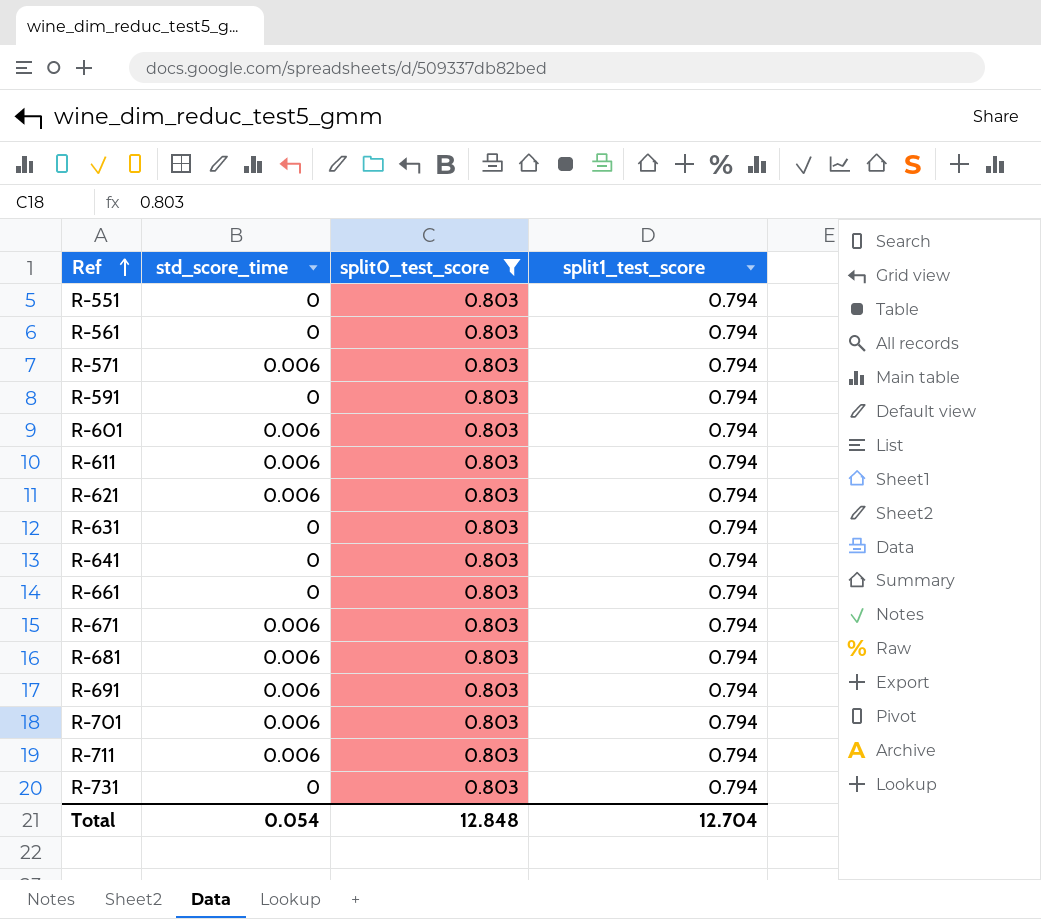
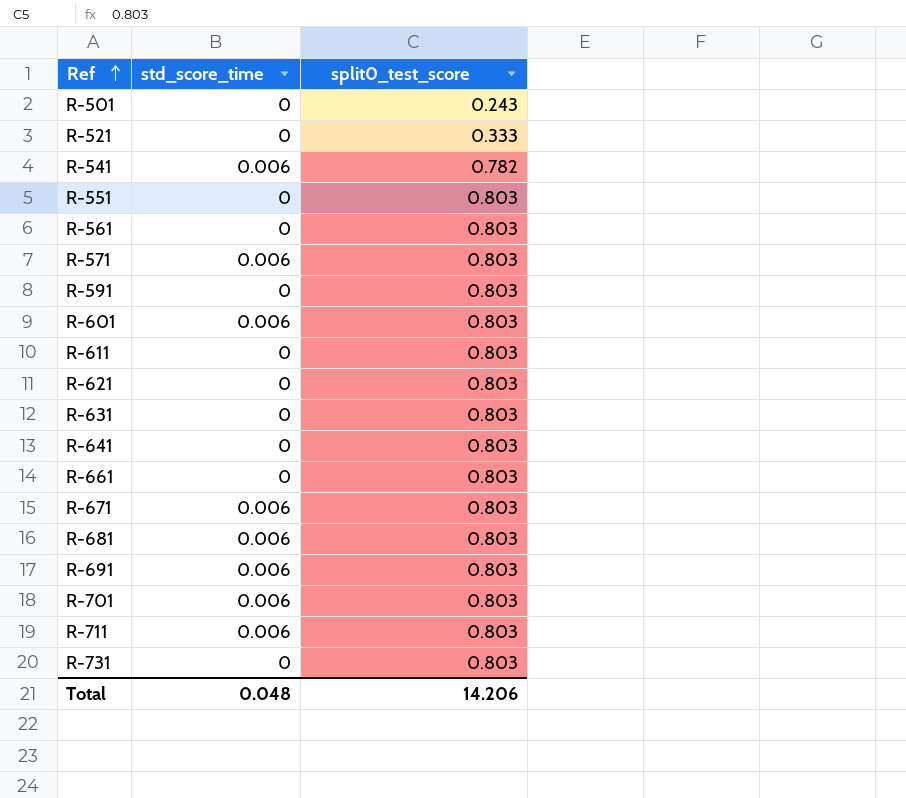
filter: split0_test_score = 0.803 -> none
column split1_test_score | position: 4 -> none
R-611 | std_score_time: 0.006 -> 0
R-621 | std_score_time: 0.006 -> 0
Total | std_score_time: 0.054 -> 0.048
Total | split0_test_score: 12.848 -> 14.206

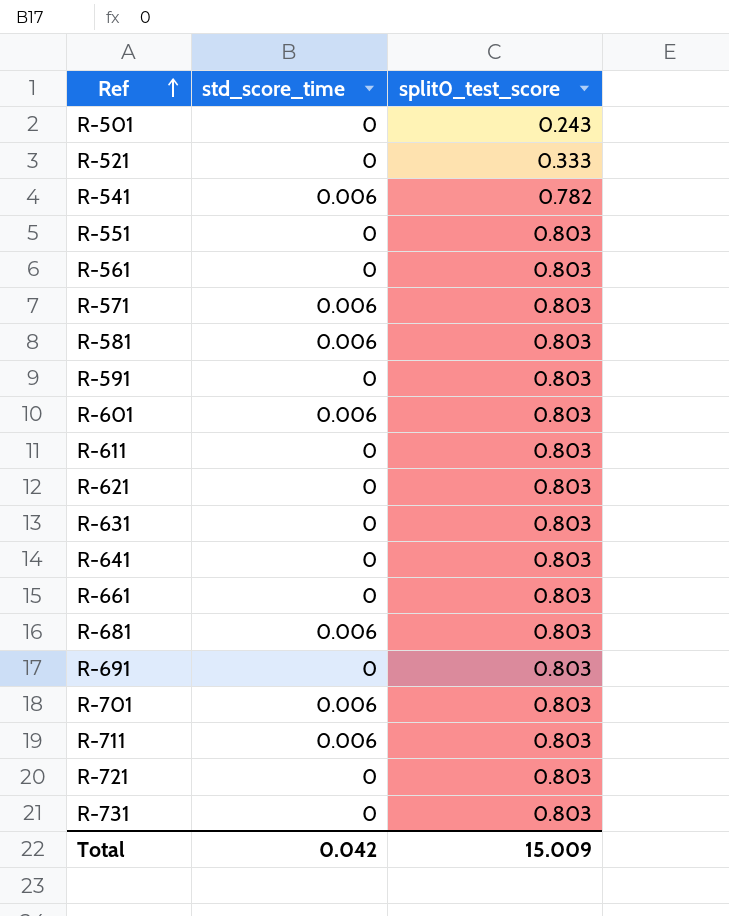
row R-671: 0.006 | 0.803 -> none
row R-581: none -> 0.006 | 0.803
R-691 | std_score_time: 0.006 -> 0
row R-721: none -> 0 | 0.803
Total | std_score_time: 0.048 -> 0.042
Total | split0_test_score: 14.206 -> 15.009

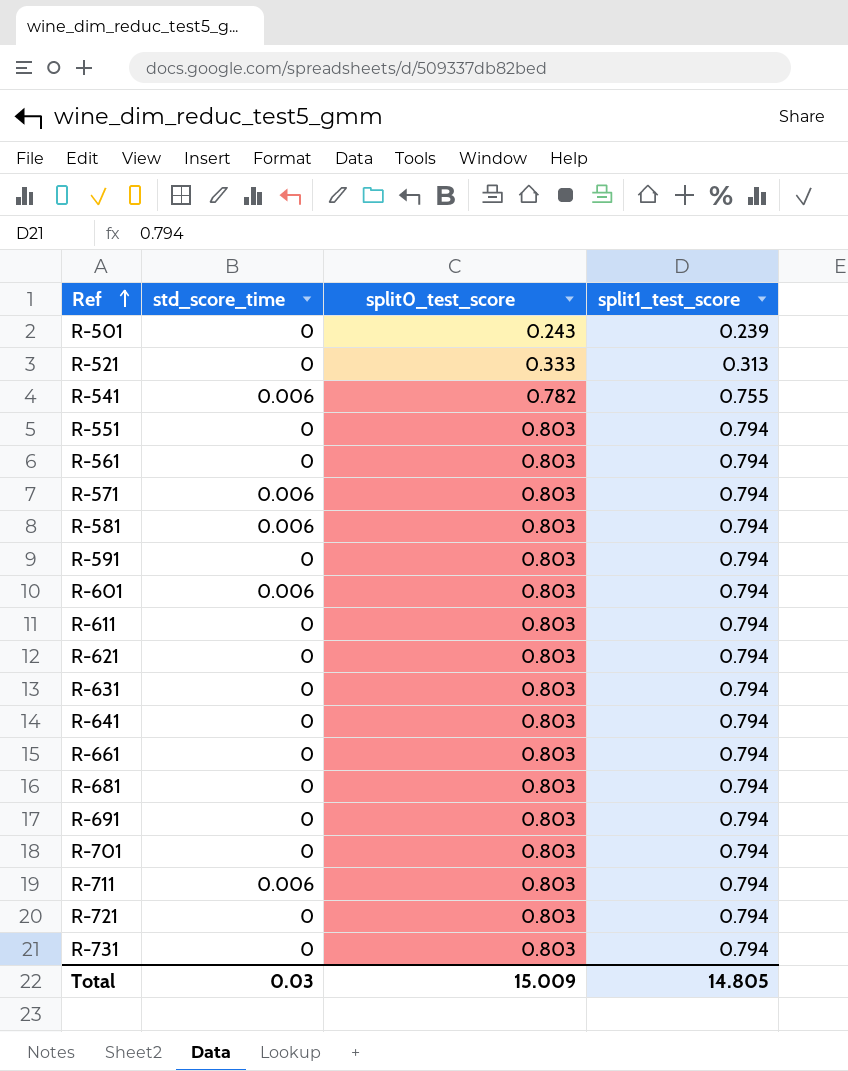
column split1_test_score | position: none -> 4
R-681 | std_score_time: 0.006 -> 0
R-701 | std_score_time: 0.006 -> 0
Total | std_score_time: 0.042 -> 0.03

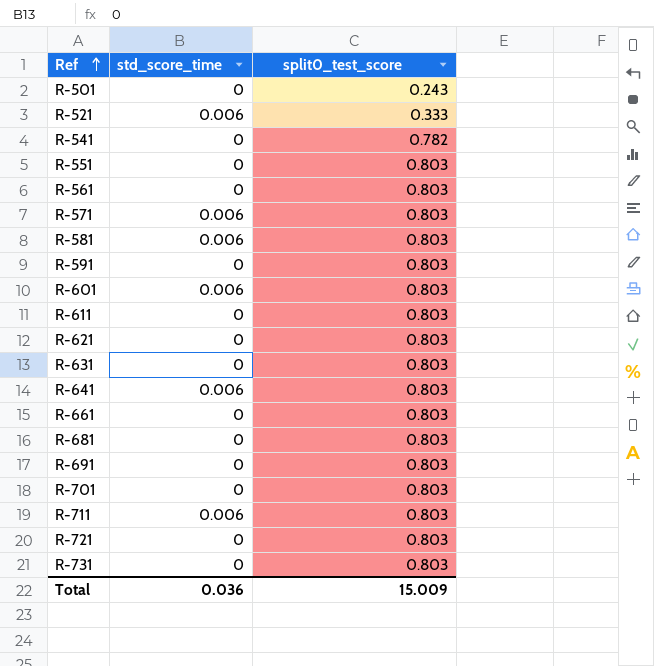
column split1_test_score | position: 4 -> none
R-521 | std_score_time: 0 -> 0.006
R-541 | std_score_time: 0.006 -> 0
R-641 | std_score_time: 0 -> 0.006
Total | std_score_time: 0.03 -> 0.036

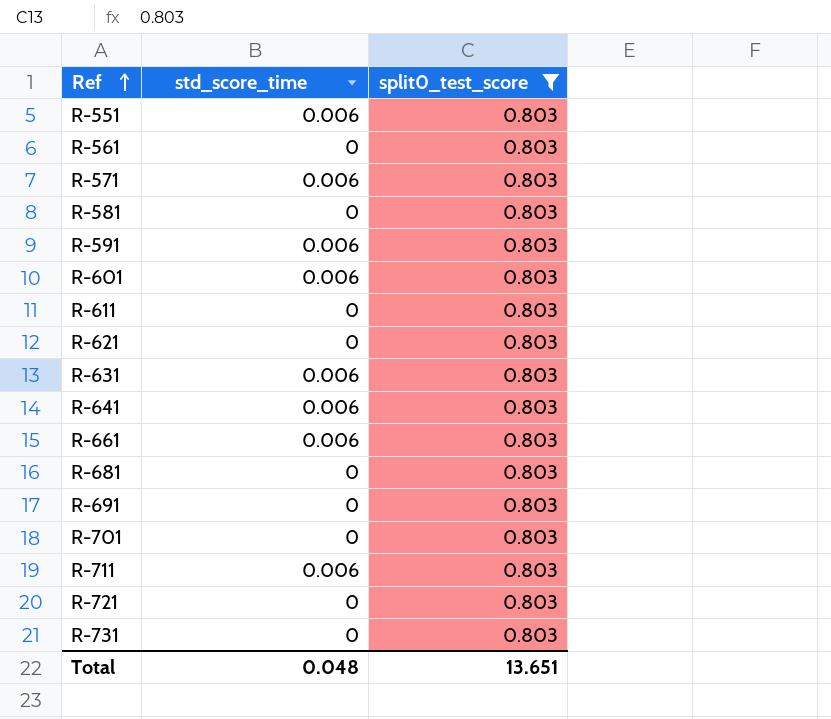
filter: none -> split0_test_score = 0.803
R-551 | std_score_time: 0 -> 0.006
R-581 | std_score_time: 0.006 -> 0
R-591 | std_score_time: 0 -> 0.006
R-631 | std_score_time: 0 -> 0.006
R-661 | std_score_time: 0 -> 0.006
Total | std_score_time: 0.036 -> 0.048
Total | split0_test_score: 15.009 -> 13.651

